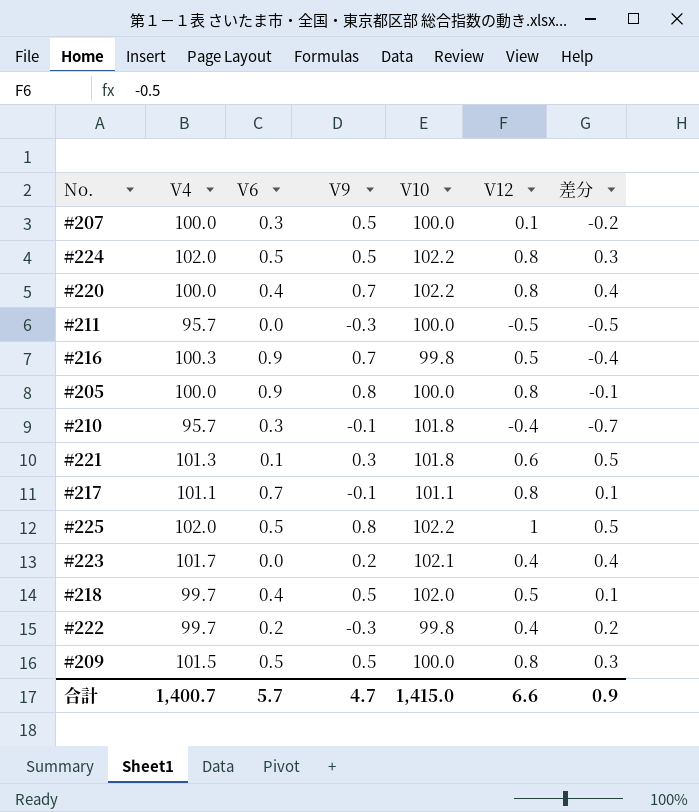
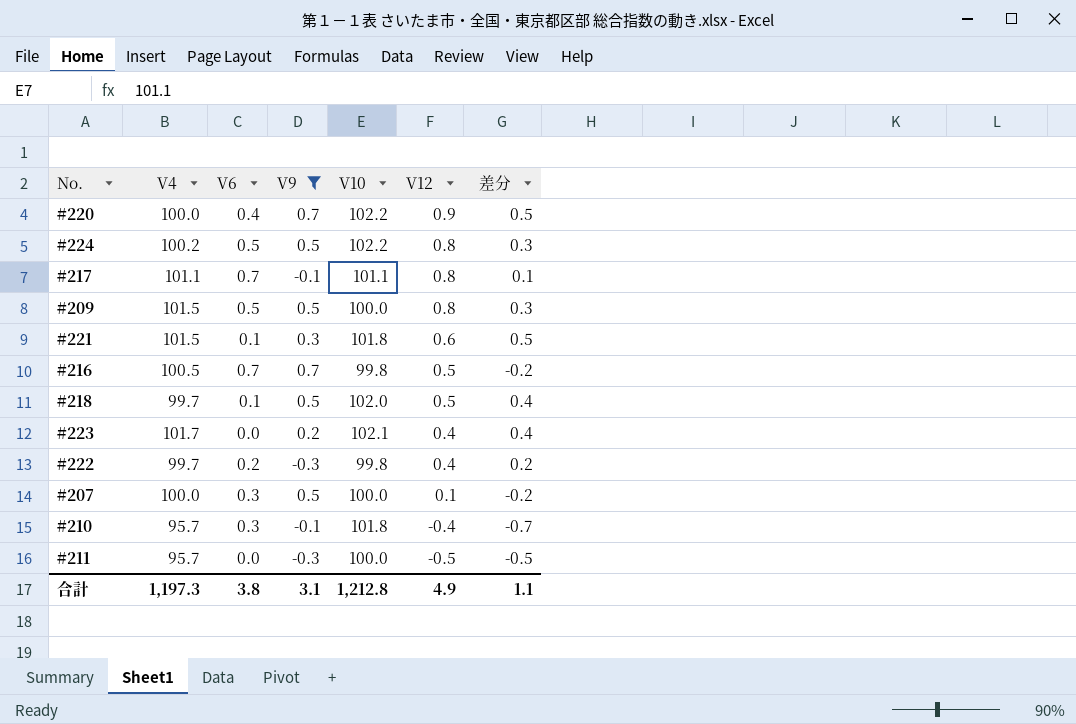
filter: none -> V9 != 0.8
row order: none -> V12 descending
#220 | V12: 0.8 -> 0.9
#220 | 差分: 0.4 -> 0.5
#224 | V4: 102.0 -> 100.2
#221 | V4: 101.3 -> 101.5
#216 | V4: 100.3 -> 100.5
#216 | V6: 0.9 -> 0.7
#216 | 差分: -0.4 -> -0.2
#218 | V6: 0.4 -> 0.1
#218 | 差分: 0.1 -> 0.4
合計 | V4: 1,400.7 -> 1,197.3
合計 | V6: 5.7 -> 3.8
合計 | V9: 4.7 -> 3.1
合計 | V10: 1,415.0 -> 1,212.8
合計 | V12: 6.6 -> 4.9
合計 | 差分: 0.9 -> 1.1

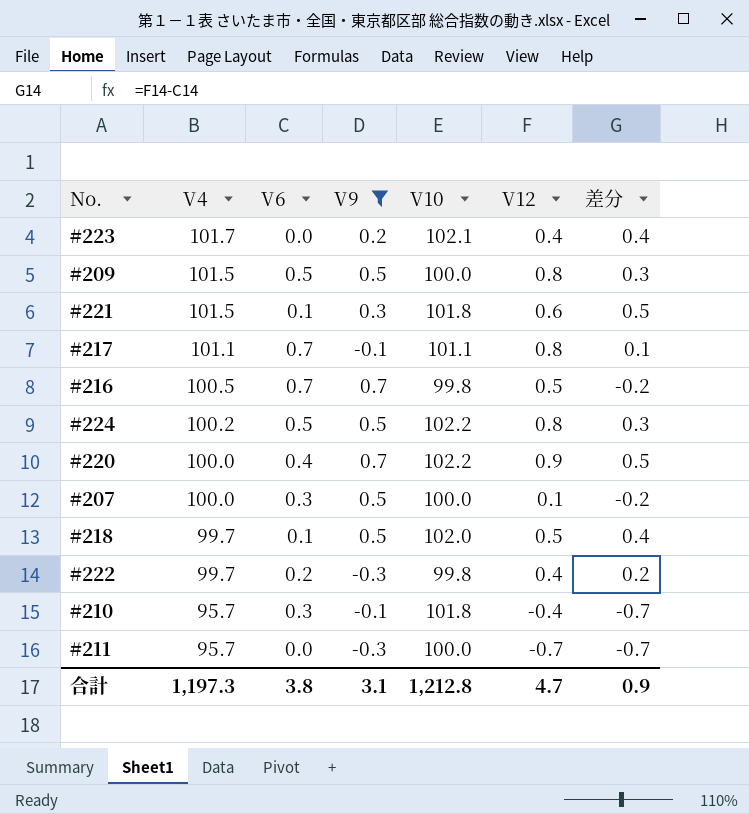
row order: V12 descending -> V4 descending
#211 | V12: -0.5 -> -0.7
#211 | 差分: -0.5 -> -0.7
合計 | V12: 4.9 -> 4.7
合計 | 差分: 1.1 -> 0.9

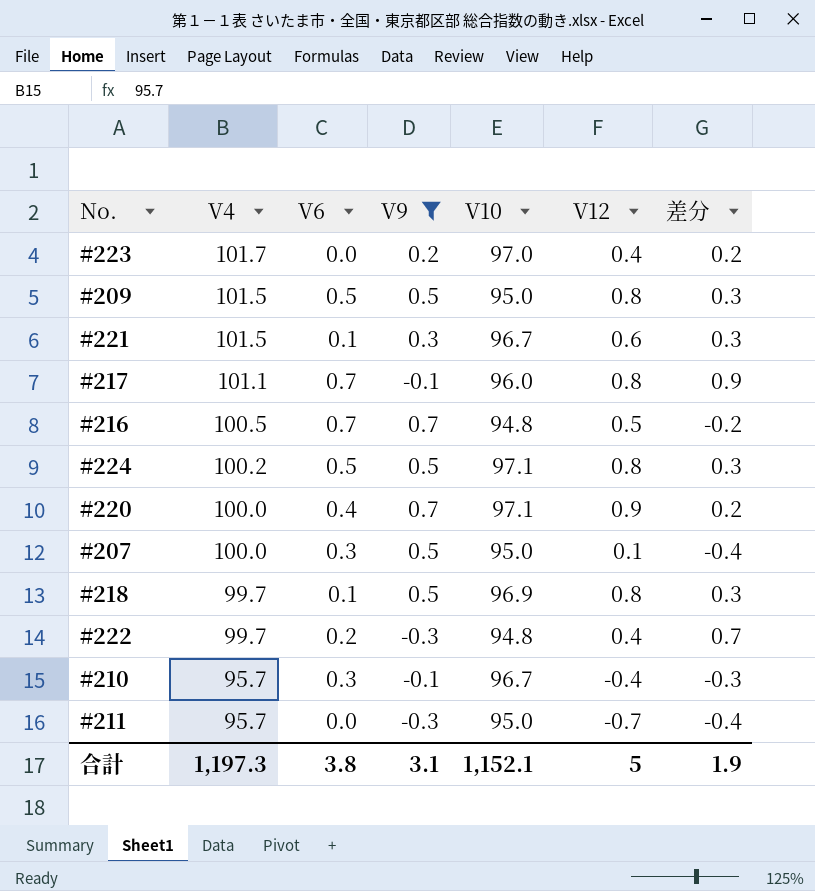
column 差分 | formula: [V12] - [V6] -> [V12] - [V9]
#223 | V10: 102.1 -> 97.0
#209 | V10: 100.0 -> 95.0
#221 | V10: 101.8 -> 96.7
#217 | V10: 101.1 -> 96.0
#216 | V10: 99.8 -> 94.8
#224 | V10: 102.2 -> 97.1
#220 | V10: 102.2 -> 97.1
#207 | V10: 100.0 -> 95.0
#218 | V10: 102.0 -> 96.9
#218 | V12: 0.5 -> 0.8
#222 | V10: 99.8 -> 94.8
#210 | V10: 101.8 -> 96.7
#211 | V10: 100.0 -> 95.0
合計 | V10: 1,212.8 -> 1,152.1
合計 | V12: 4.7 -> 5
合計 | 差分: 0.9 -> 1.9

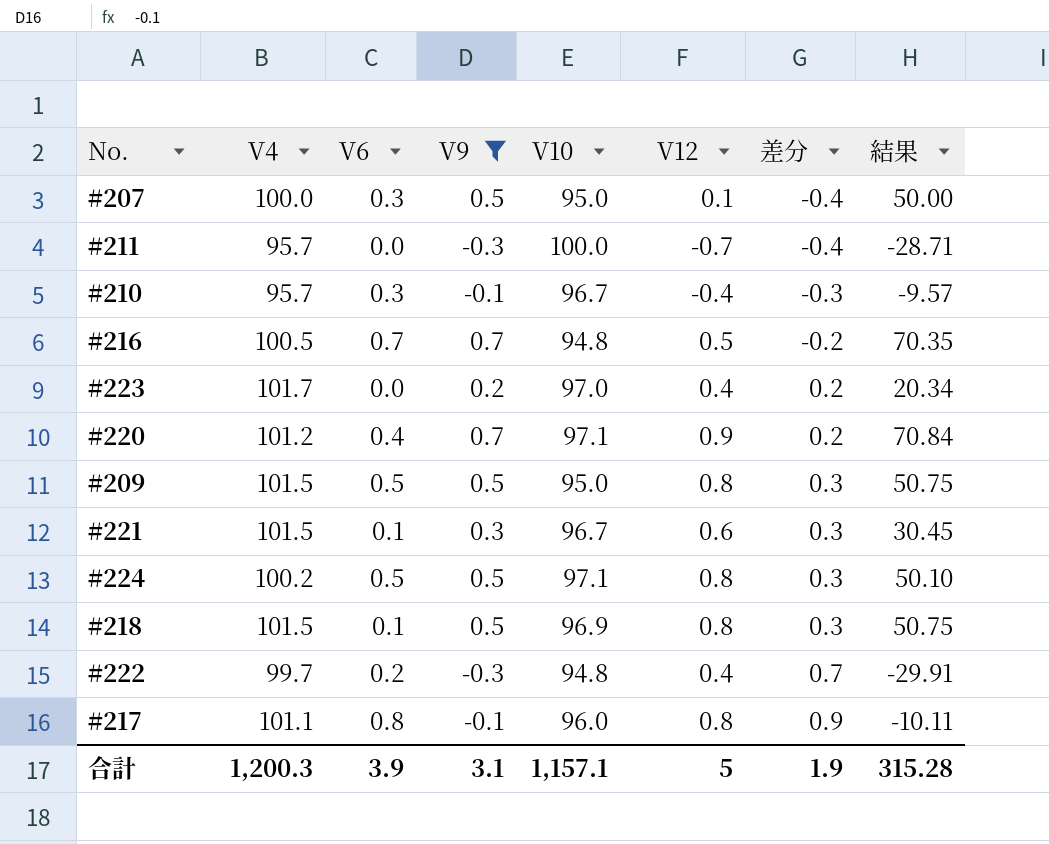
row order: V4 descending -> 差分 ascending
column 結果 | formula: none -> [V4] * [V9]
#211 | V10: 95.0 -> 100.0
#220 | V4: 100.0 -> 101.2
#218 | V4: 99.7 -> 101.5
#217 | V6: 0.7 -> 0.8
合計 | V4: 1,197.3 -> 1,200.3
合計 | V6: 3.8 -> 3.9
合計 | V10: 1,152.1 -> 1,157.1

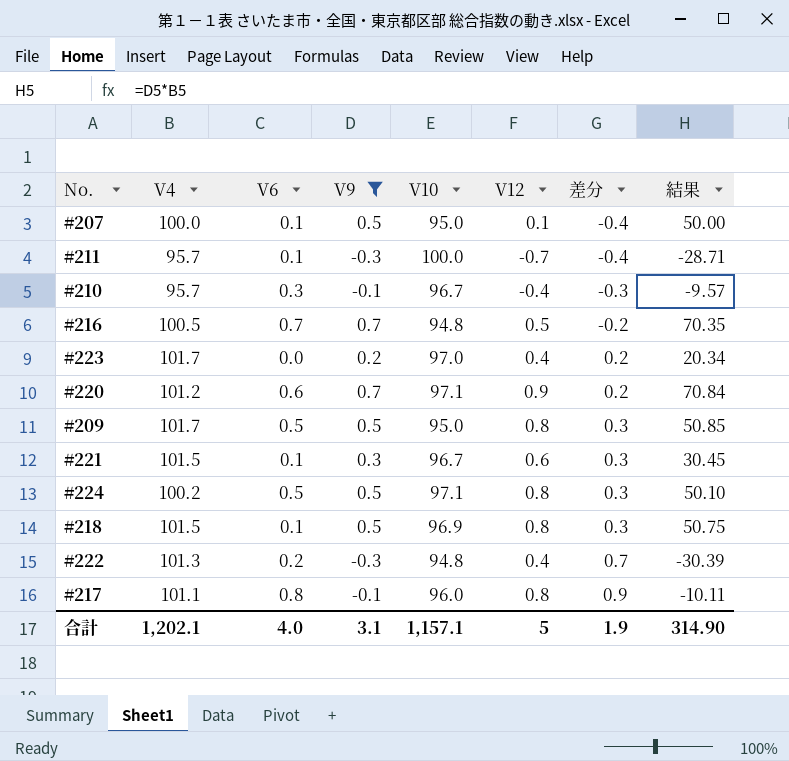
#207 | V6: 0.3 -> 0.1
#211 | V6: 0.0 -> 0.1
#220 | V6: 0.4 -> 0.6
#209 | V4: 101.5 -> 101.7
#209 | 結果: 50.75 -> 50.85
#222 | V4: 99.7 -> 101.3
#222 | 結果: -29.91 -> -30.39
合計 | V4: 1,200.3 -> 1,202.1
合計 | V6: 3.9 -> 4.0
合計 | 結果: 315.28 -> 314.90

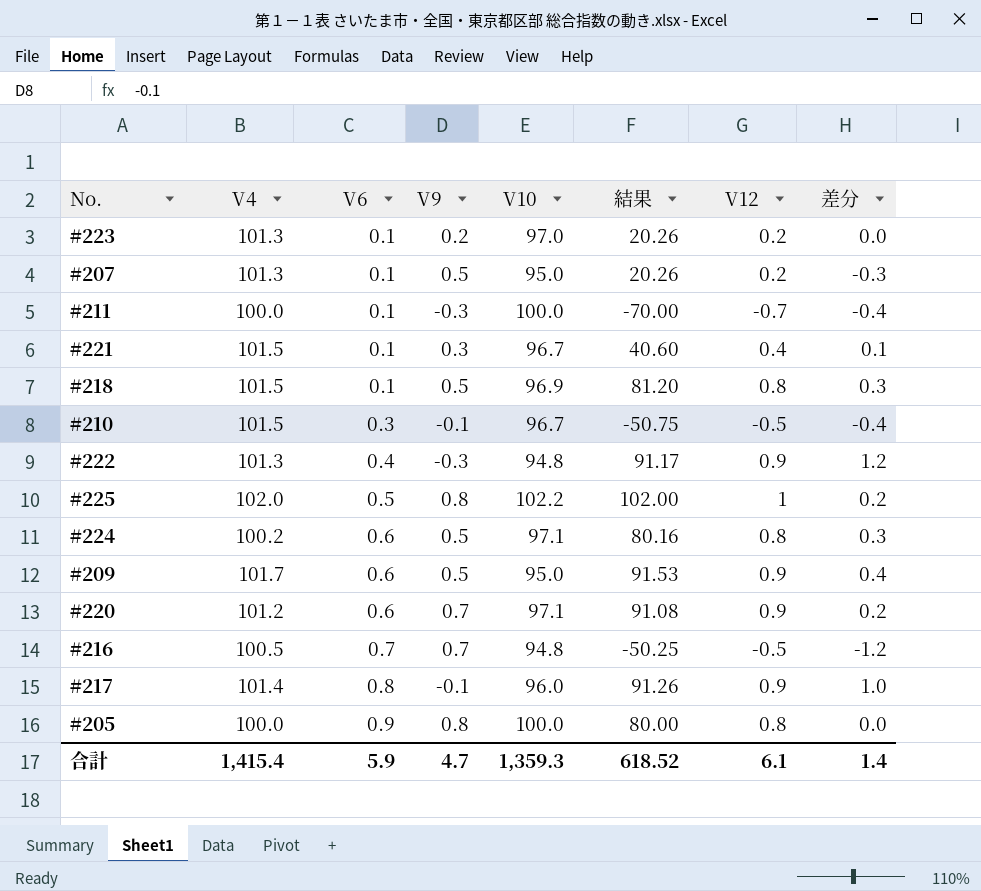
filter: V9 != 0.8 -> none
row order: 差分 ascending -> V6 ascending
column 結果 | formula: [V4] * [V9] -> [V4] * [V12]
column 結果 | position: 8 -> 6
#223 | V4: 101.7 -> 101.3
#223 | V6: 0.0 -> 0.1
#223 | V12: 0.4 -> 0.2
#223 | 差分: 0.2 -> 0.0
#207 | V4: 100.0 -> 101.3
#207 | V12: 0.1 -> 0.2
#207 | 差分: -0.4 -> -0.3
#211 | V4: 95.7 -> 100.0
#221 | V12: 0.6 -> 0.4
#221 | 差分: 0.3 -> 0.1
#210 | V4: 95.7 -> 101.5
#210 | V12: -0.4 -> -0.5
#210 | 差分: -0.3 -> -0.4
#222 | V6: 0.2 -> 0.4
#222 | V12: 0.4 -> 0.9
#222 | 差分: 0.7 -> 1.2
#224 | V6: 0.5 -> 0.6
#209 | V6: 0.5 -> 0.6
#209 | V12: 0.8 -> 0.9
#209 | 差分: 0.3 -> 0.4
#216 | V12: 0.5 -> -0.5
#216 | 差分: -0.2 -> -1.2
#217 | V4: 101.1 -> 101.4
#217 | V12: 0.8 -> 0.9
#217 | 差分: 0.9 -> 1.0
合計 | V4: 1,202.1 -> 1,415.4
合計 | V6: 4.0 -> 5.9
合計 | V9: 3.1 -> 4.7
合計 | V10: 1,157.1 -> 1,359.3
合計 | 結果: 314.90 -> 618.52
合計 | V12: 5 -> 6.1
合計 | 差分: 1.9 -> 1.4

